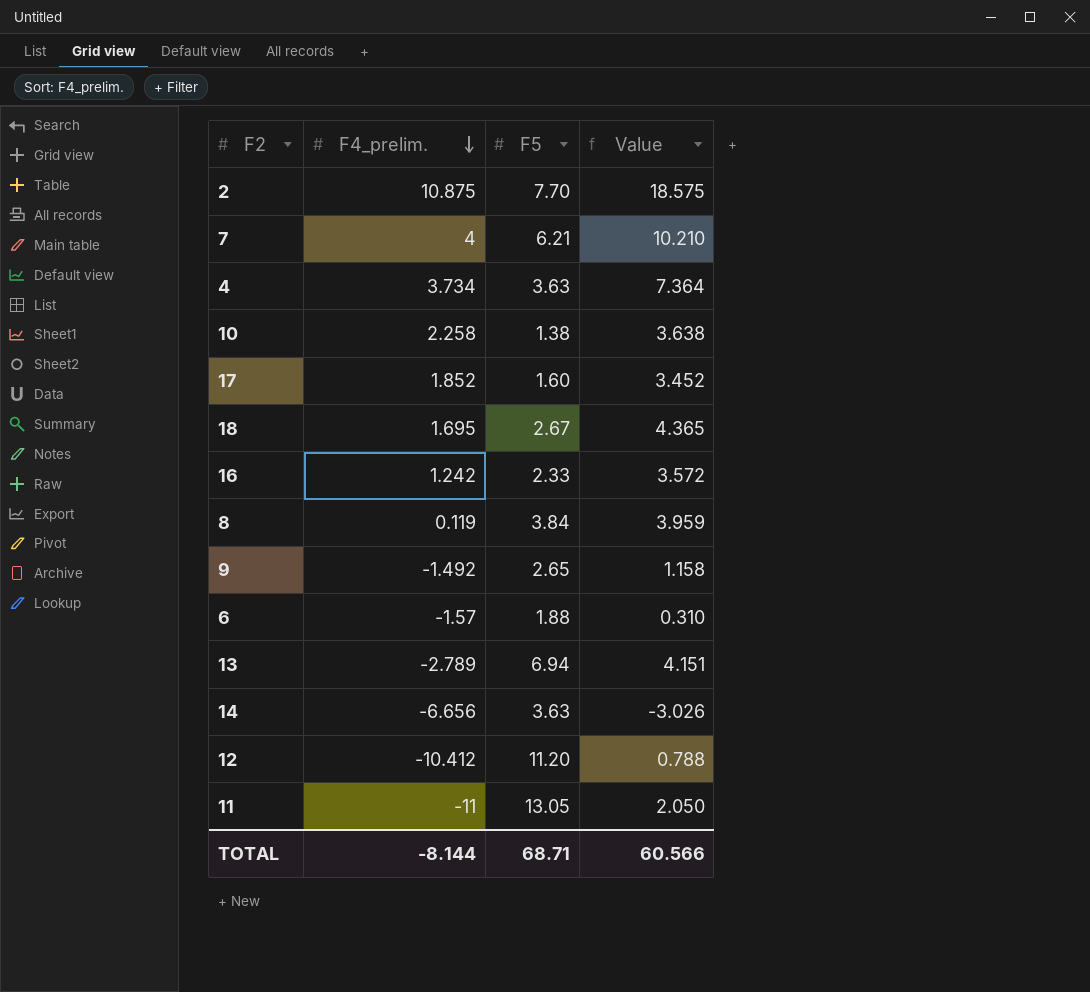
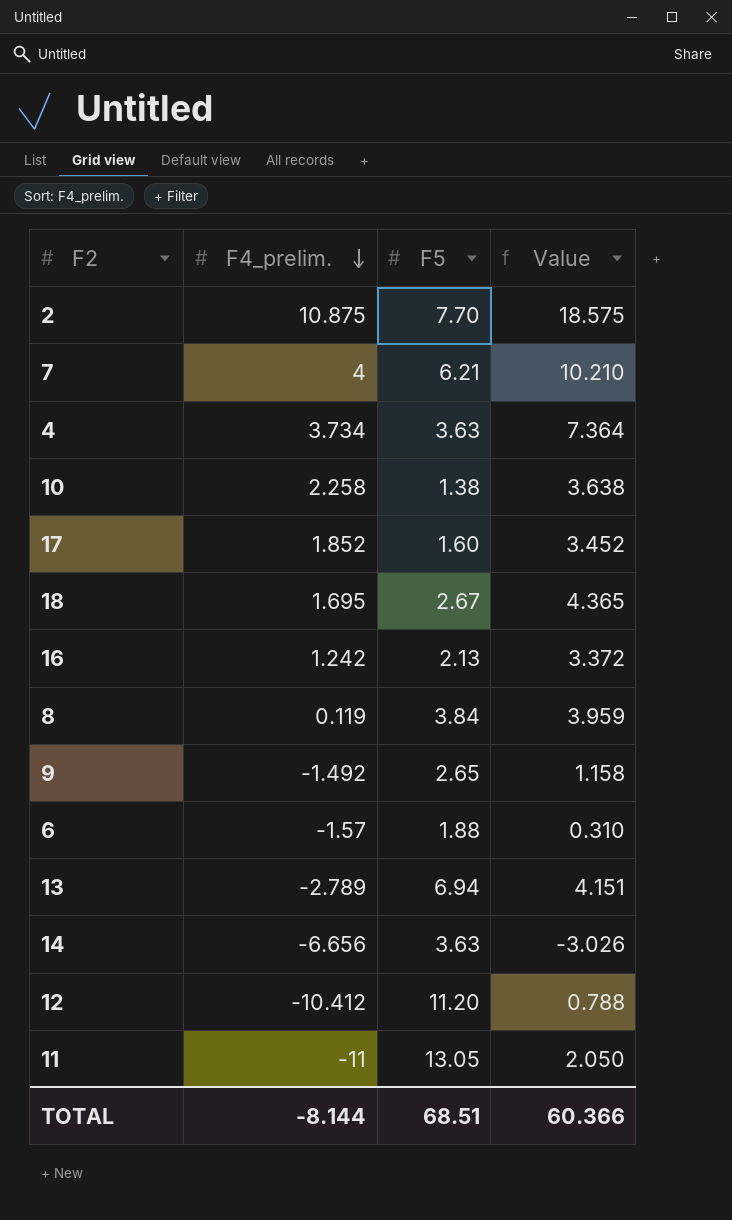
16 | F5: 2.33 -> 2.13
16 | Value: 3.572 -> 3.372
TOTAL | F5: 68.71 -> 68.51
TOTAL | Value: 60.566 -> 60.366

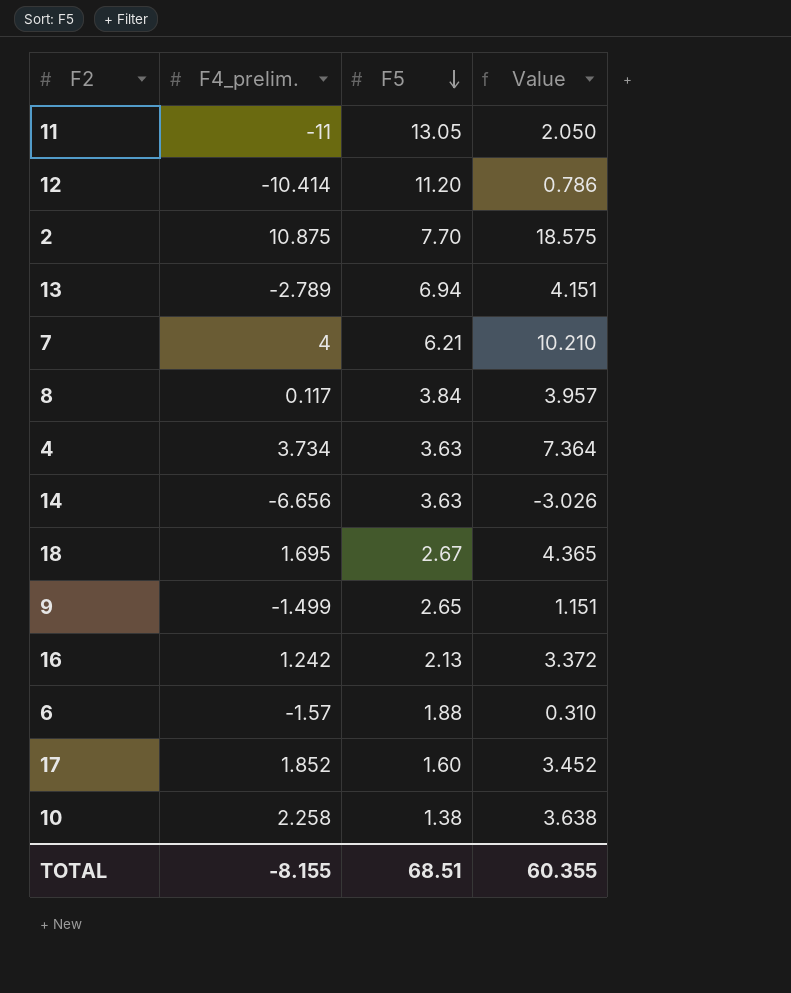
row order: F4_prelim. descending -> F5 descending
12 | F4_prelim.: -10.412 -> -10.414
12 | Value: 0.788 -> 0.786
8 | F4_prelim.: 0.119 -> 0.117
8 | Value: 3.959 -> 3.957
9 | F4_prelim.: -1.492 -> -1.499
9 | Value: 1.158 -> 1.151
TOTAL | F4_prelim.: -8.144 -> -8.155
TOTAL | Value: 60.366 -> 60.355

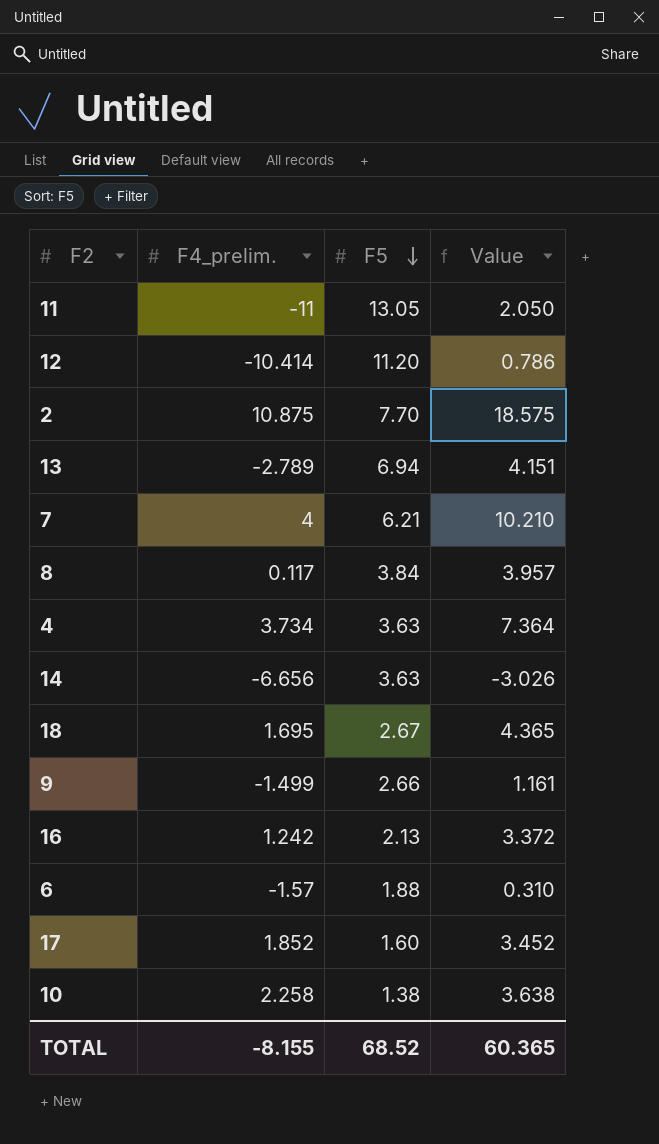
9 | F5: 2.65 -> 2.66
9 | Value: 1.151 -> 1.161
TOTAL | F5: 68.51 -> 68.52
TOTAL | Value: 60.355 -> 60.365

